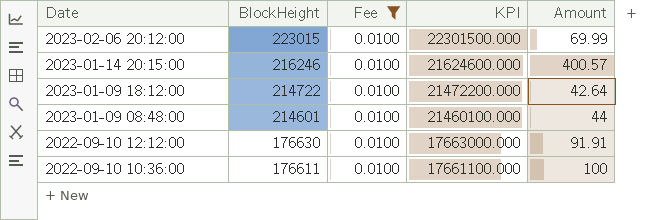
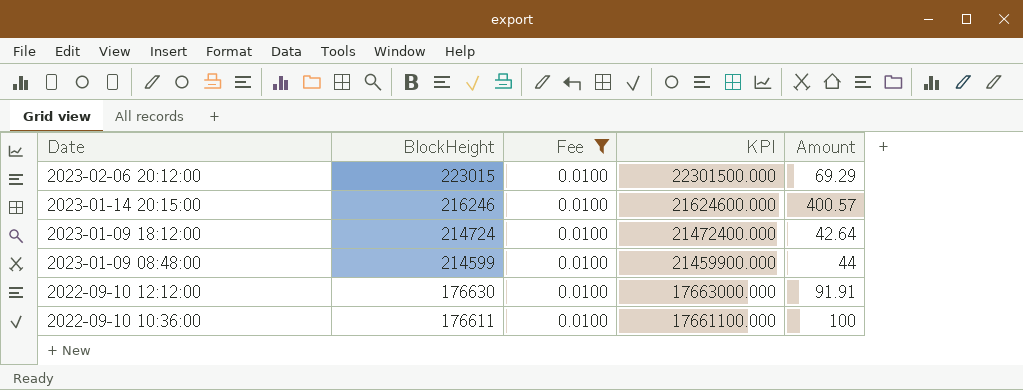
2023-02-06 20:12:00 | Amount: 69.99 -> 69.29
2023-01-09 18:12:00 | BlockHeight: 214722 -> 214724
2023-01-09 18:12:00 | KPI: 21472200.000 -> 21472400.000
2023-01-09 08:48:00 | BlockHeight: 214601 -> 214599
2023-01-09 08:48:00 | KPI: 21460100.000 -> 21459900.000

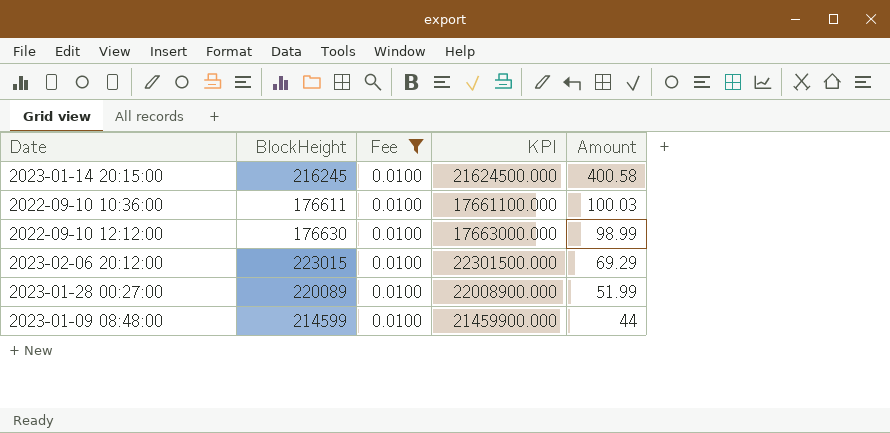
row order: Date descending -> Amount descending
row 2023-01-09 18:12:00: 214724 | 0.0100 | 21472400.000 | 42.64 -> none
2023-01-14 20:15:00 | BlockHeight: 216246 -> 216245
2023-01-14 20:15:00 | KPI: 21624600.000 -> 21624500.000
2023-01-14 20:15:00 | Amount: 400.57 -> 400.58
2022-09-10 10:36:00 | Amount: 100 -> 100.03
2022-09-10 12:12:00 | Amount: 91.91 -> 98.99
row 2023-01-28 00:27:00: none -> 220089 | 0.0100 | 22008900.000 | 51.99

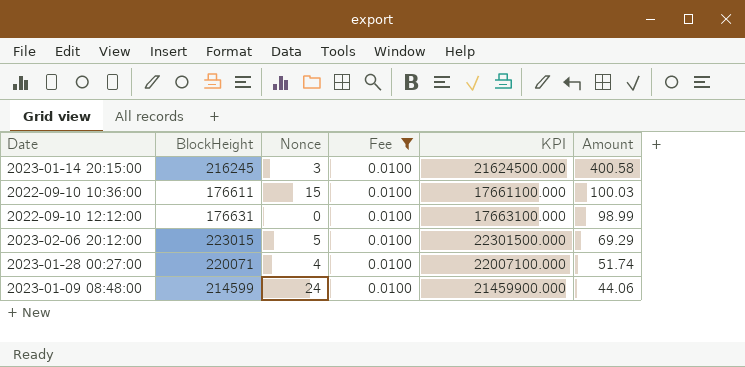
column Nonce | position: none -> 3
2022-09-10 12:12:00 | BlockHeight: 176630 -> 176631
2022-09-10 12:12:00 | KPI: 17663000.000 -> 17663100.000
2023-01-28 00:27:00 | BlockHeight: 220089 -> 220071
2023-01-28 00:27:00 | KPI: 22008900.000 -> 22007100.000
2023-01-28 00:27:00 | Amount: 51.99 -> 51.74
2023-01-09 08:48:00 | Amount: 44 -> 44.06

